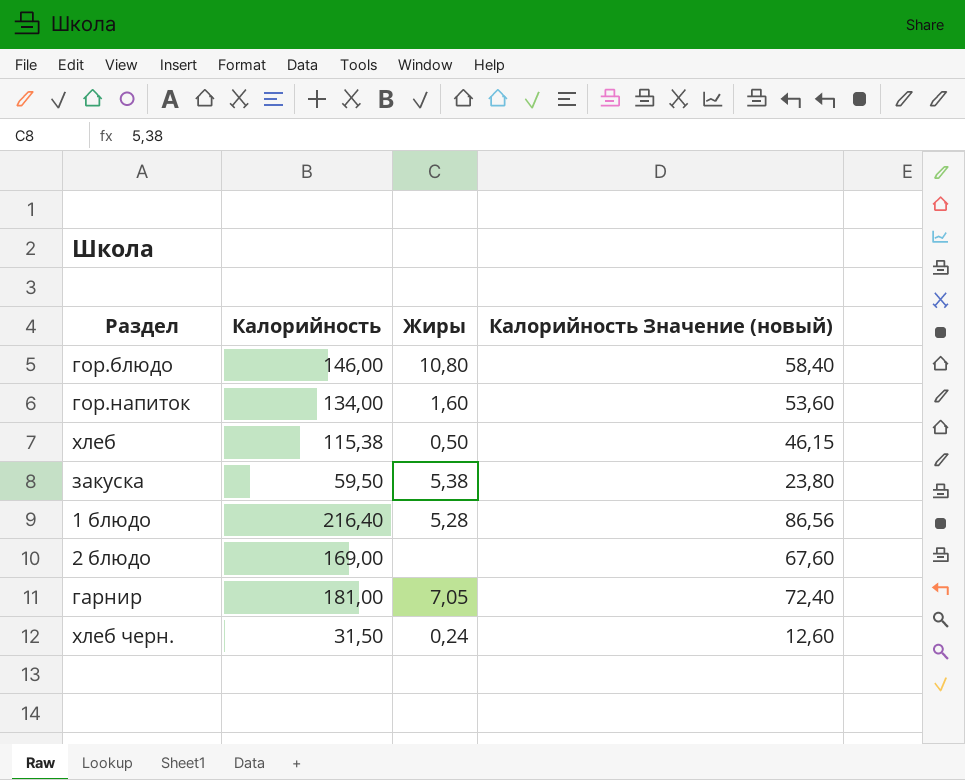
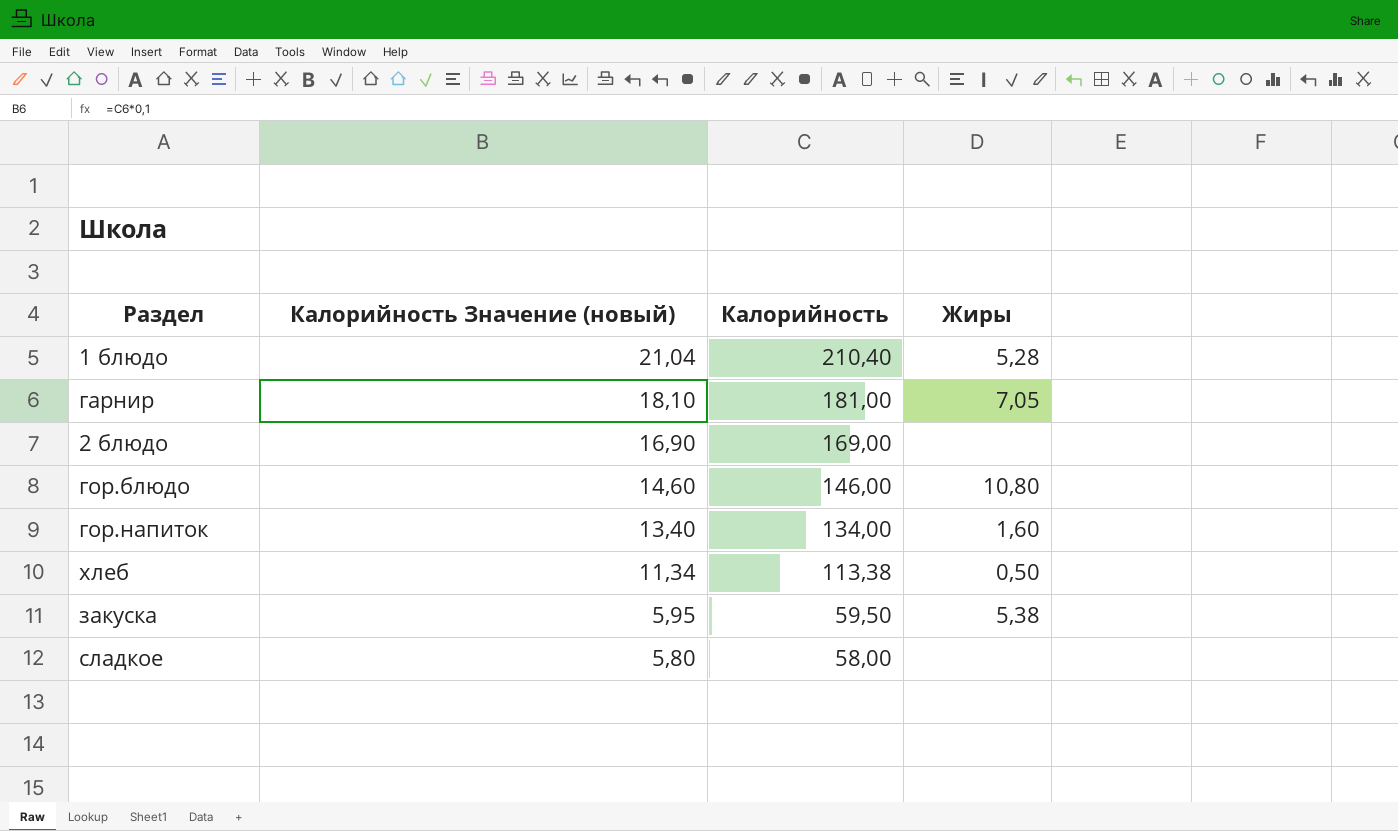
row order: none -> Калорийность Значение (новый) descending
column Калорийность Значение (новый) | formula: [Калорийность] * 0,4 -> [Калорийность] * 0,1
column Калорийность Значение (новый) | position: 4 -> 2
row хлеб черн.: 31,50 | 0,24 | 12,60 -> none
1 блюдо | Калорийность: 216,40 -> 210,40
хлеб | Калорийность: 115,38 -> 113,38
row сладкое: none -> 5,80 | 58,00 | none

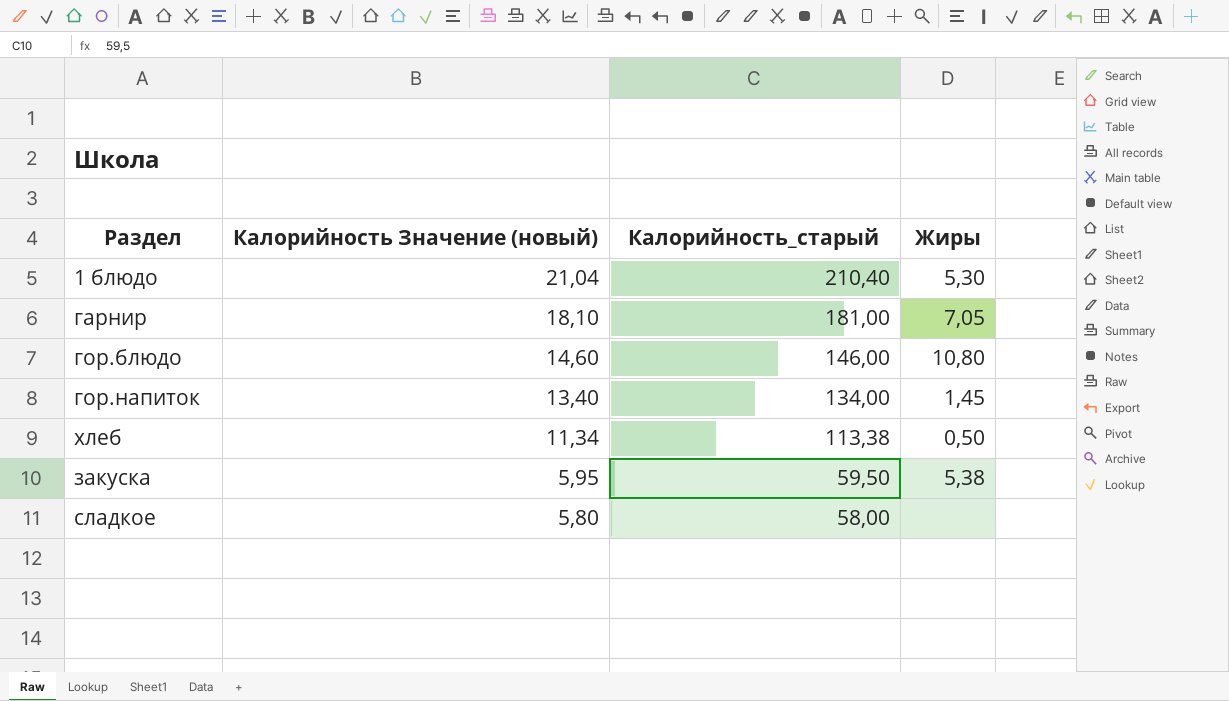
column name: Калорийность -> Калорийность_старый
row 2 блюдо: 16,90 | 169,00 | none -> none
1 блюдо | Жиры: 5,28 -> 5,30
гор.напиток | Жиры: 1,60 -> 1,45

